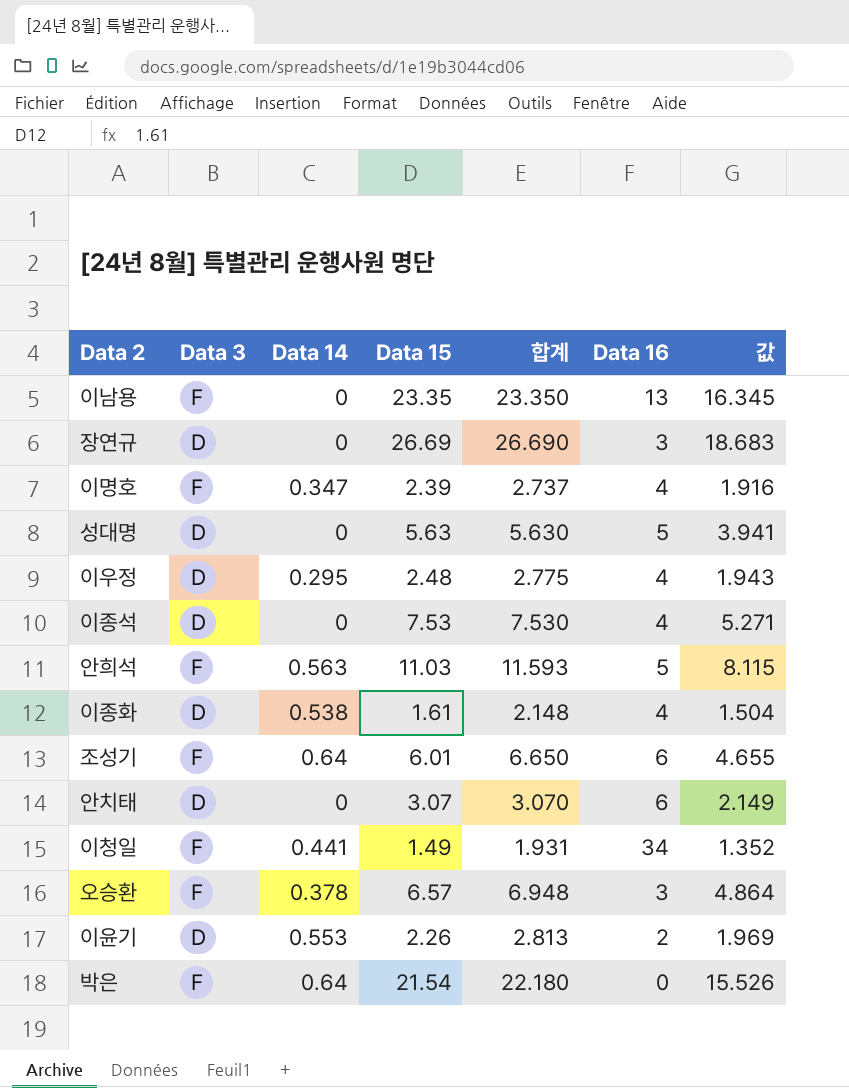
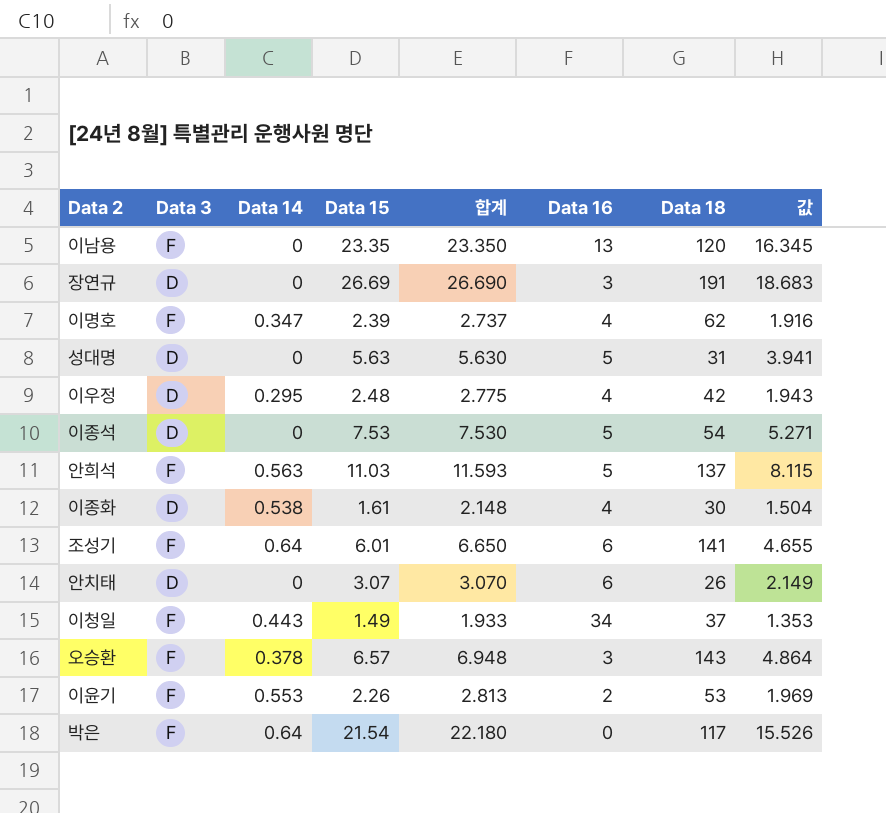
column Data 18 | position: none -> 7
이종석 | Data 16: 4 -> 5
이청일 | Data 14: 0.441 -> 0.443
이청일 | 합계: 1.931 -> 1.933
이청일 | 값: 1.352 -> 1.353
이윤기 | Data 3: D -> F

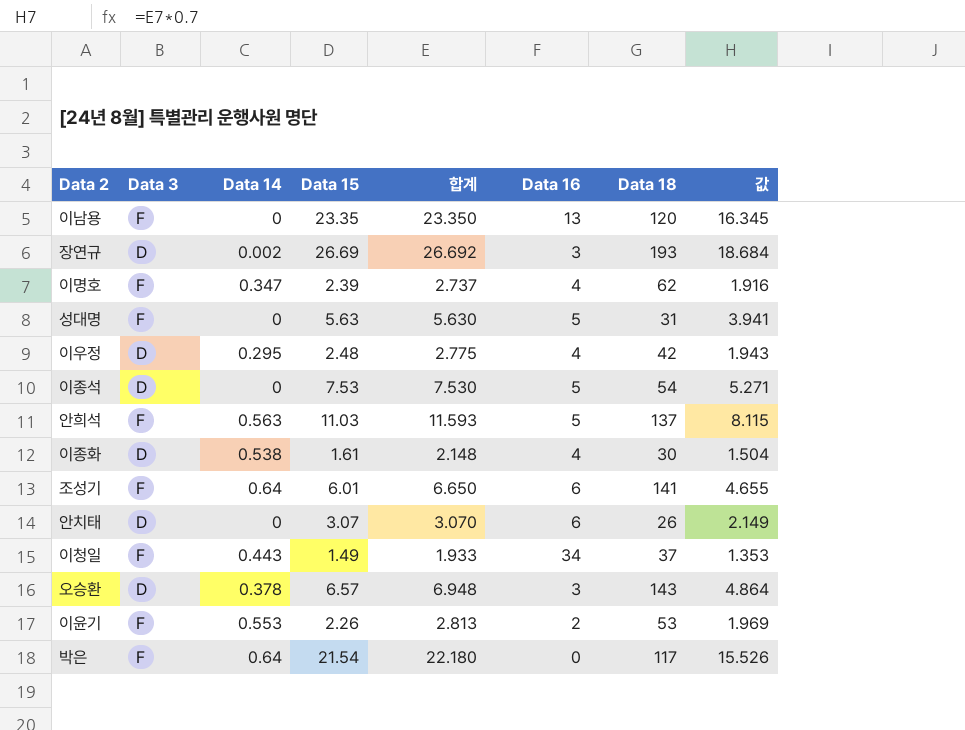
장연규 | Data 14: 0 -> 0.002
장연규 | 합계: 26.690 -> 26.692
장연규 | Data 18: 191 -> 193
장연규 | 값: 18.683 -> 18.684
성대명 | Data 3: D -> F
오승환 | Data 3: F -> D

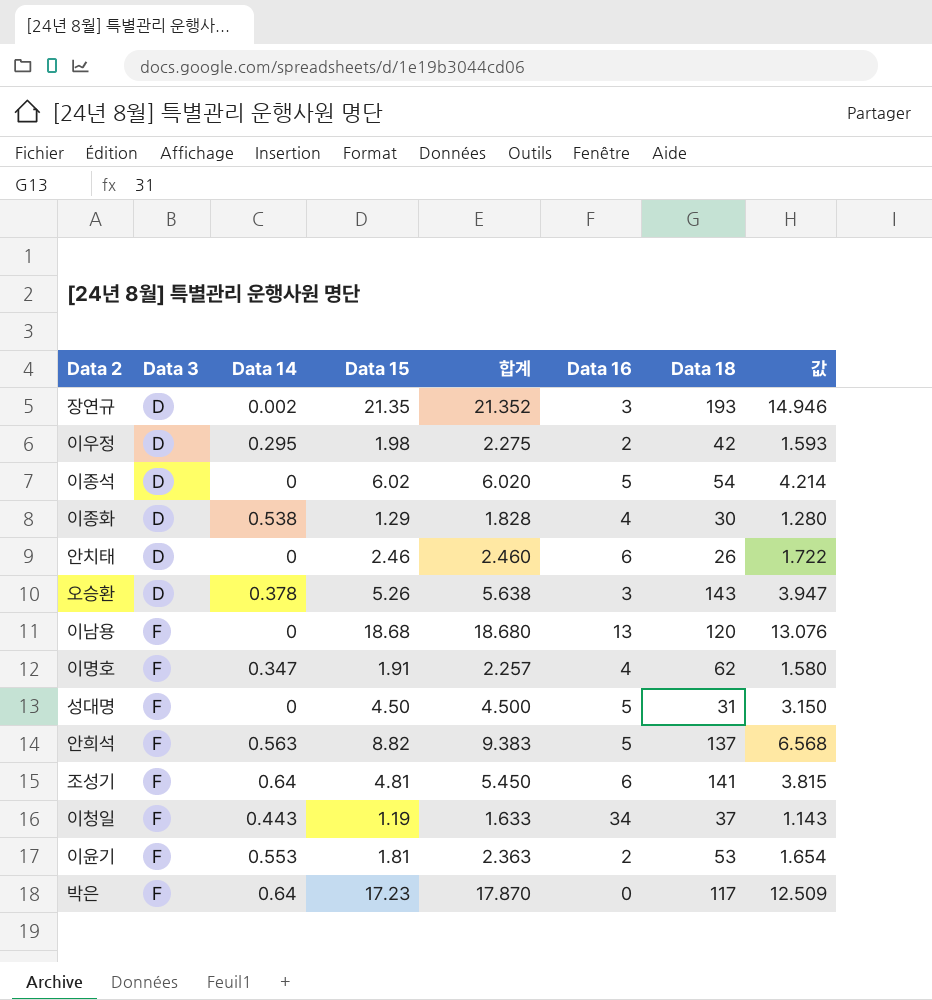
row order: none -> Data 3 ascending
장연규 | Data 15: 26.69 -> 21.35
장연규 | 합계: 26.692 -> 21.352
장연규 | 값: 18.684 -> 14.946
이우정 | Data 15: 2.48 -> 1.98
이우정 | 합계: 2.775 -> 2.275
이우정 | Data 16: 4 -> 2
이우정 | 값: 1.943 -> 1.593
이종석 | Data 15: 7.53 -> 6.02
이종석 | 합계: 7.530 -> 6.020
이종석 | 값: 5.271 -> 4.214
이종화 | Data 15: 1.61 -> 1.29
이종화 | 합계: 2.148 -> 1.828
이종화 | 값: 1.504 -> 1.280
안치태 | Data 15: 3.07 -> 2.46
안치태 | 합계: 3.070 -> 2.460
안치태 | 값: 2.149 -> 1.722
오승환 | Data 15: 6.57 -> 5.26
오승환 | 합계: 6.948 -> 5.638
오승환 | 값: 4.864 -> 3.947
이남용 | Data 15: 23.35 -> 18.68
이남용 | 합계: 23.350 -> 18.680
이남용 | 값: 16.345 -> 13.076
이명호 | Data 15: 2.39 -> 1.91
이명호 | 합계: 2.737 -> 2.257
이명호 | 값: 1.916 -> 1.580
성대명 | Data 15: 5.63 -> 4.50
성대명 | 합계: 5.630 -> 4.500
성대명 | 값: 3.941 -> 3.150
안희석 | Data 15: 11.03 -> 8.82
안희석 | 합계: 11.593 -> 9.383
안희석 | 값: 8.115 -> 6.568
조성기 | Data 15: 6.01 -> 4.81
조성기 | 합계: 6.650 -> 5.450
조성기 | 값: 4.655 -> 3.815
이청일 | Data 15: 1.49 -> 1.19
이청일 | 합계: 1.933 -> 1.633
이청일 | 값: 1.353 -> 1.143
이윤기 | Data 15: 2.26 -> 1.81
이윤기 | 합계: 2.813 -> 2.363
이윤기 | 값: 1.969 -> 1.654
박은 | Data 15: 21.54 -> 17.23
박은 | 합계: 22.180 -> 17.870
박은 | 값: 15.526 -> 12.509

